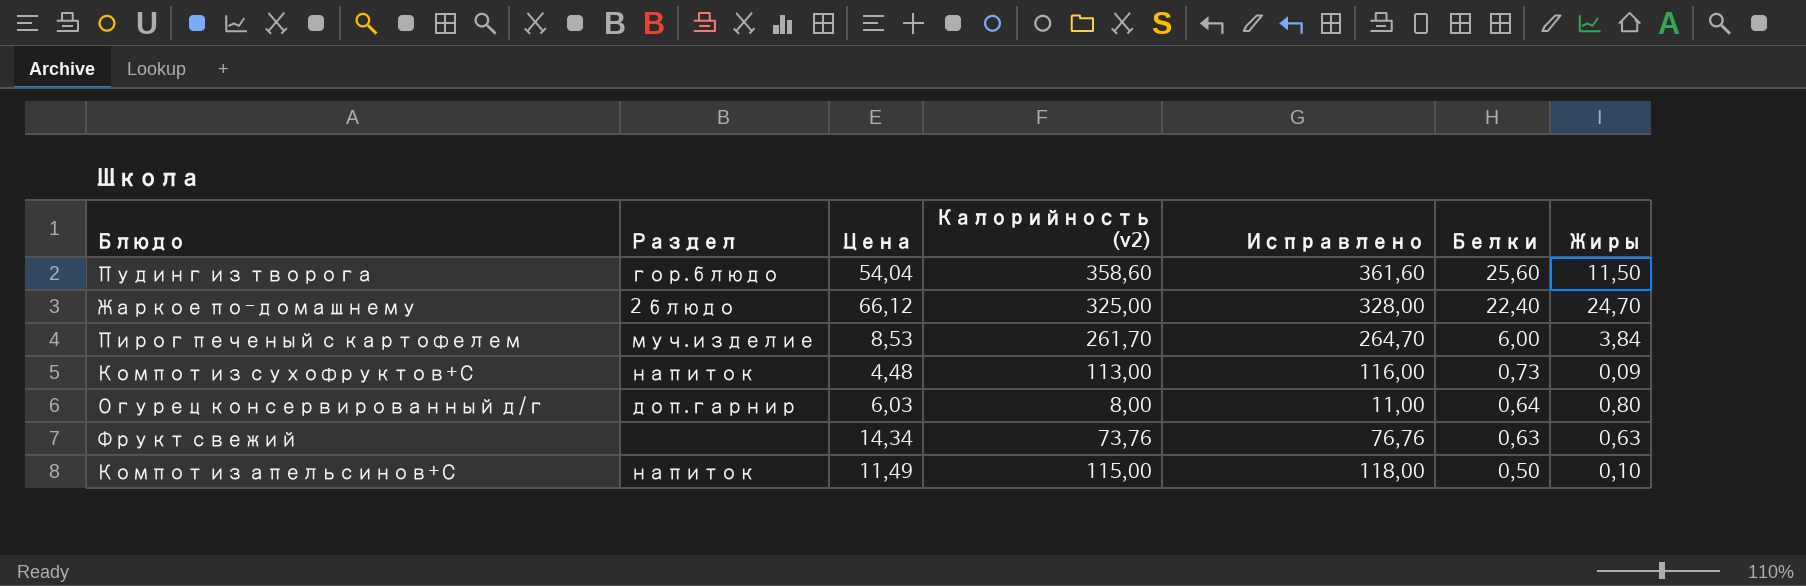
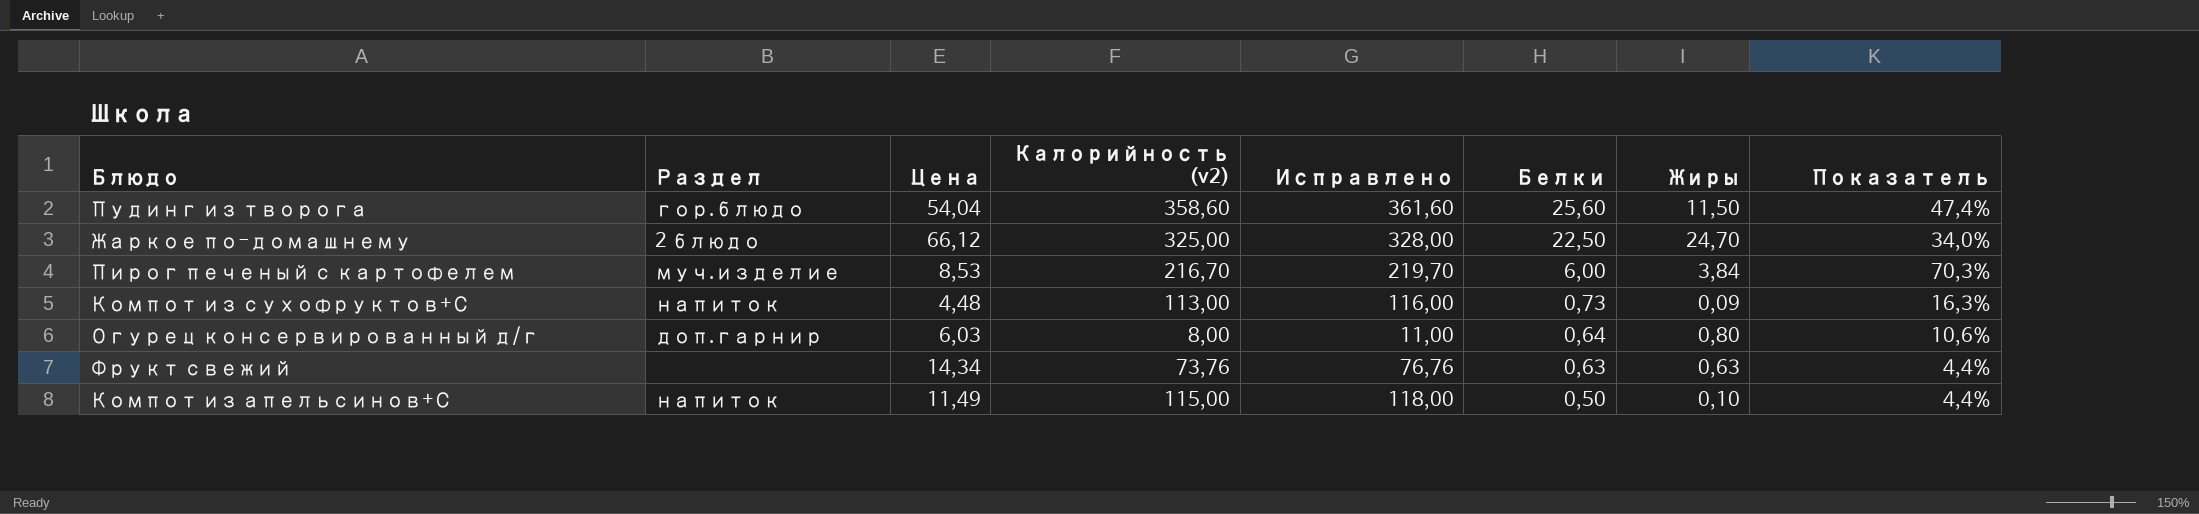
column Показатель | formula: none -> [Белки] / [Цена]
Жаркое по-домашнему | Белки: 22,40 -> 22,50
Пирог печеный с картофелем | Калорийность (v2): 261,70 -> 216,70
Пирог печеный с картофелем | Исправлено: 264,70 -> 219,70

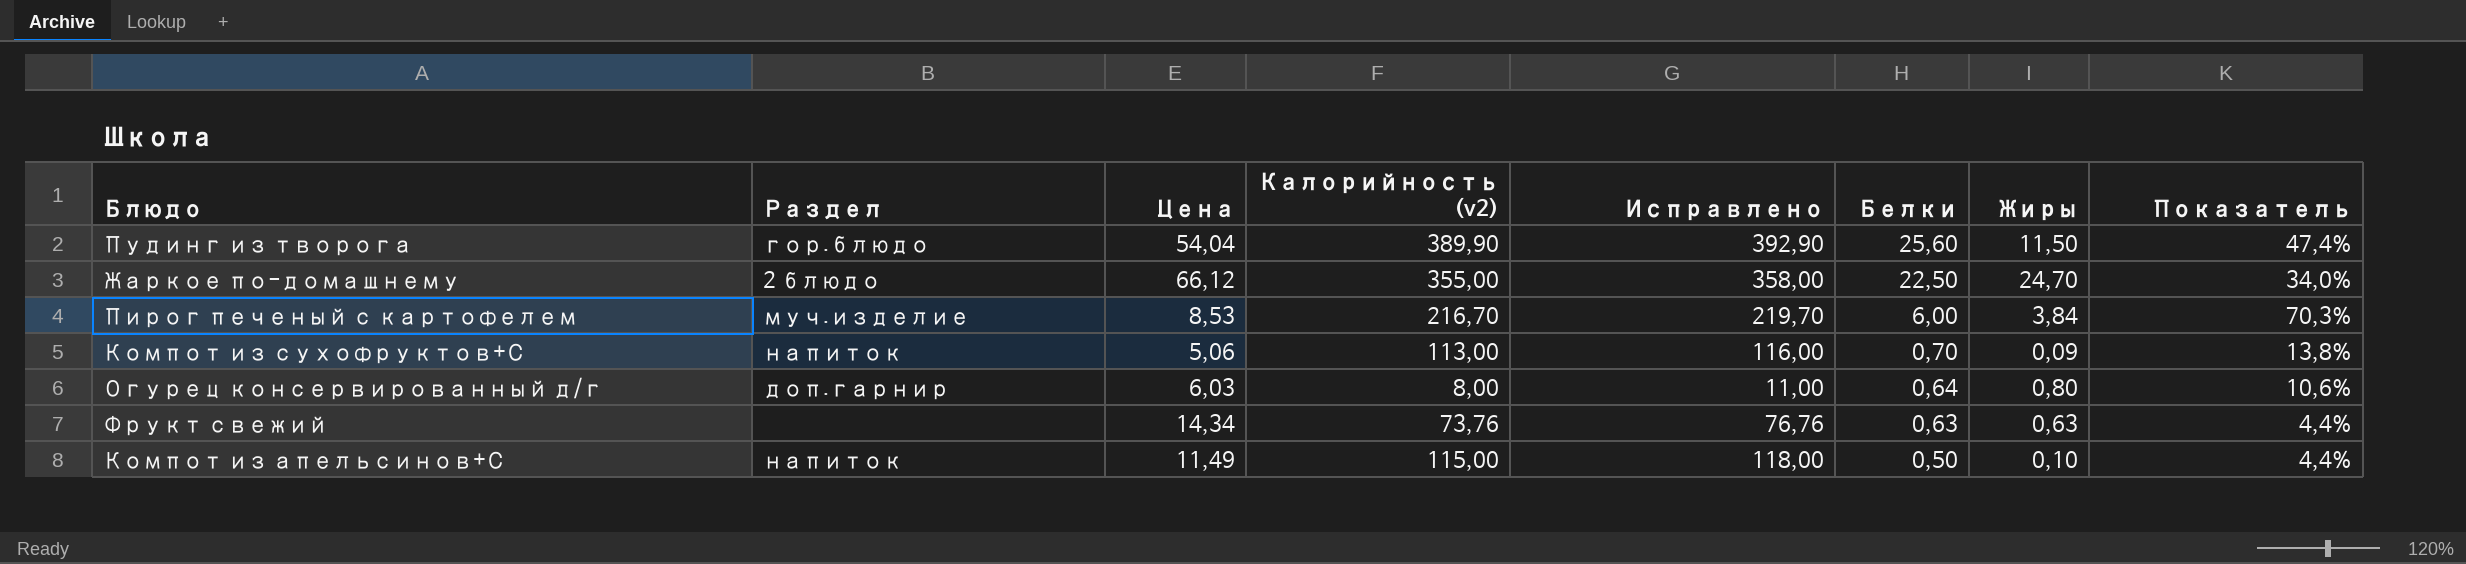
Пудинг из творога | Калорийность (v2): 358,60 -> 389,90
Пудинг из творога | Исправлено: 361,60 -> 392,90
Жаркое по-домашнему | Калорийность (v2): 325,00 -> 355,00
Жаркое по-домашнему | Исправлено: 328,00 -> 358,00
Компот из сухофруктов+С | Цена: 4,48 -> 5,06
Компот из сухофруктов+С | Белки: 0,73 -> 0,70
Компот из сухофруктов+С | Показатель: 16,3% -> 13,8%

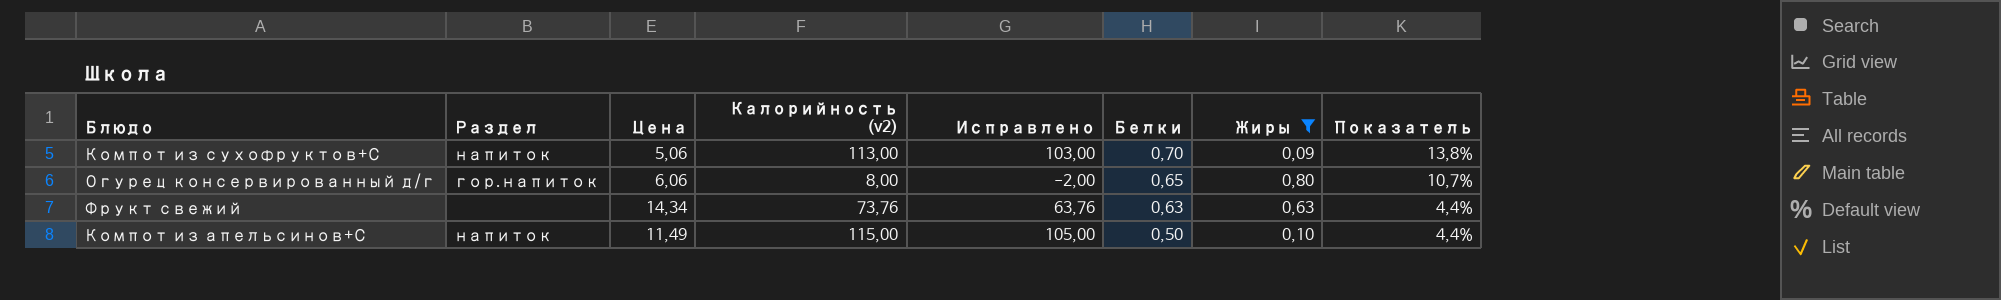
filter: none -> Жиры <= 0,80
column Исправлено | formula: [Калорийность (v2)] + 3 -> [Калорийность (v2)] - 10
Огурец консервированный д/г | Раздел: доп.гарнир -> гор.напиток
Огурец консервированный д/г | Цена: 6,03 -> 6,06
Огурец консервированный д/г | Белки: 0,64 -> 0,65
Огурец консервированный д/г | Показатель: 10,6% -> 10,7%

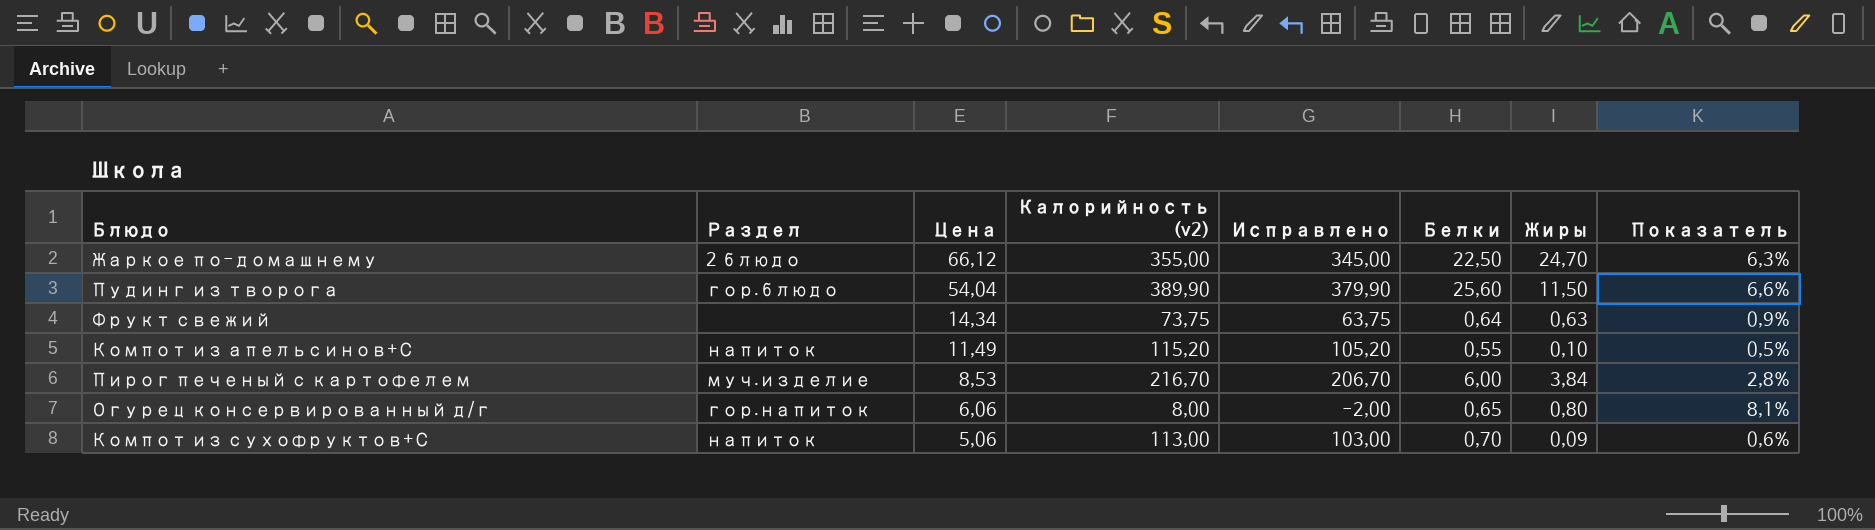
filter: Жиры <= 0,80 -> none
row order: Белки descending -> Цена descending
column Показатель | formula: [Белки] / [Цена] -> [Белки] / [Калорийность (v2)]
Фрукт свежий | Калорийность (v2): 73,76 -> 73,75
Фрукт свежий | Исправлено: 63,76 -> 63,75
Фрукт свежий | Белки: 0,63 -> 0,64
Компот из апельсинов+С | Калорийность (v2): 115,00 -> 115,20
Компот из апельсинов+С | Исправлено: 105,00 -> 105,20
Компот из апельсинов+С | Белки: 0,50 -> 0,55

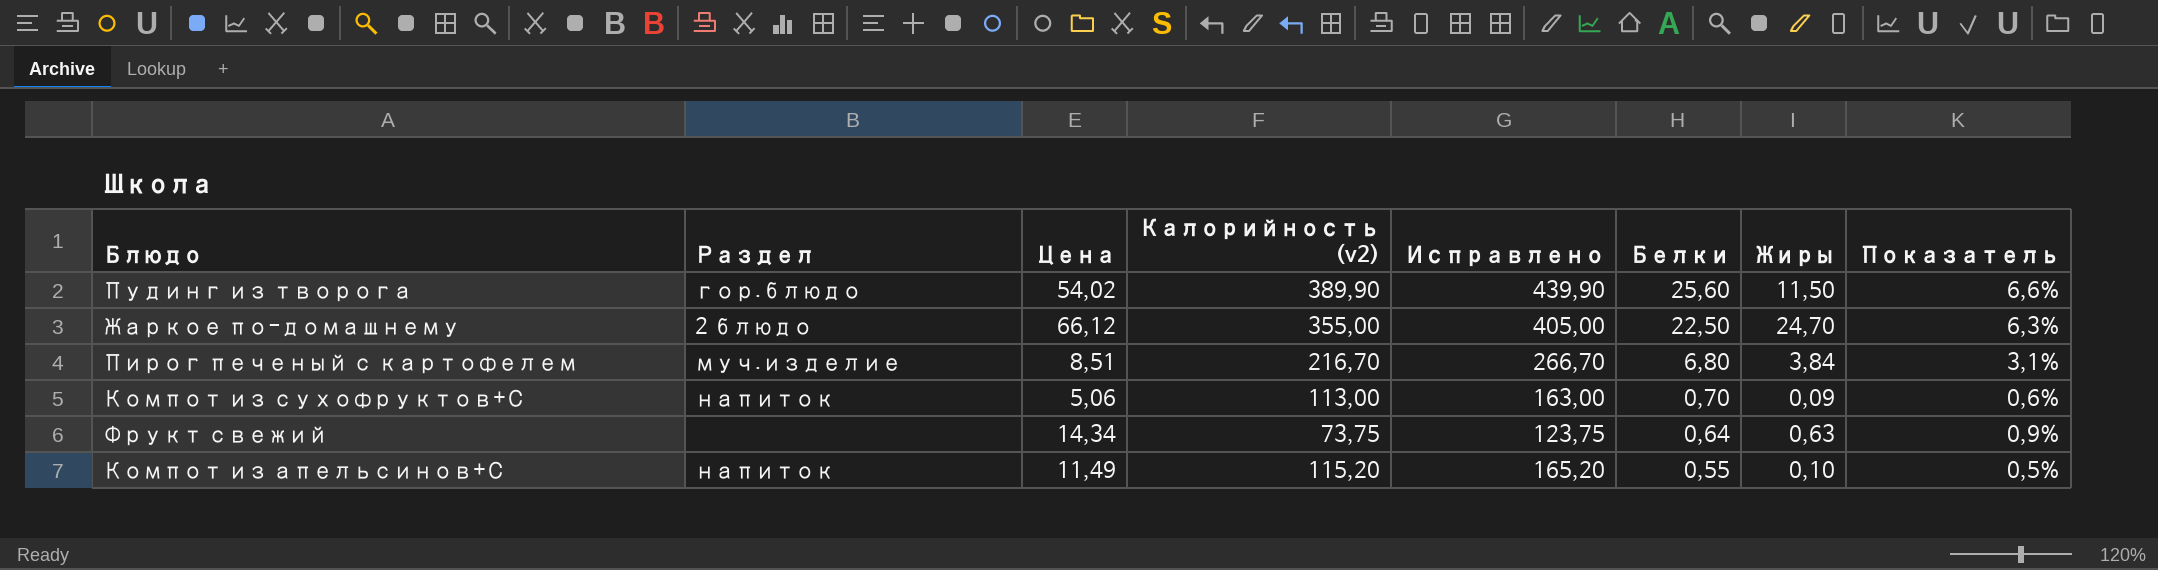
row order: Цена descending -> Белки descending
column Исправлено | formula: [Калорийность (v2)] - 10 -> [Калорийность (v2)] + 50
row Огурец консервированный д/г: гор.напиток | 6,06 | 8,00 | -2,00 | 0,65 | 0,80 | 8,1% -> none
Пудинг из творога | Цена: 54,04 -> 54,02
Пирог печеный с картофелем | Цена: 8,53 -> 8,51
Пирог печеный с картофелем | Белки: 6,00 -> 6,80
Пирог печеный с картофелем | Показатель: 2,8% -> 3,1%

